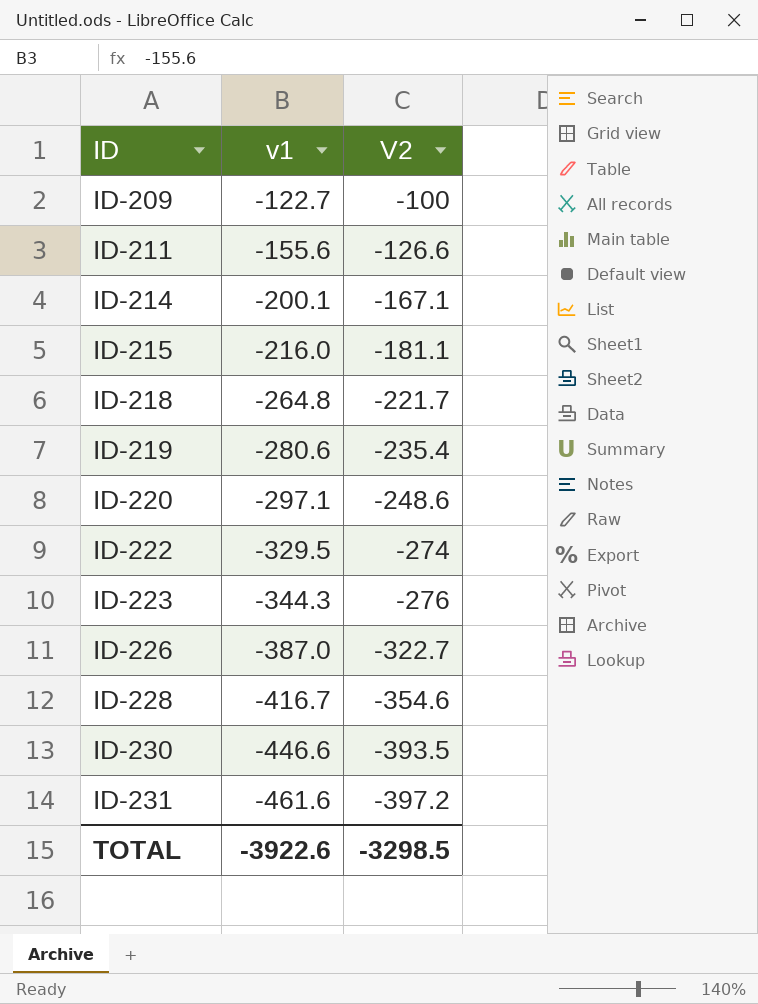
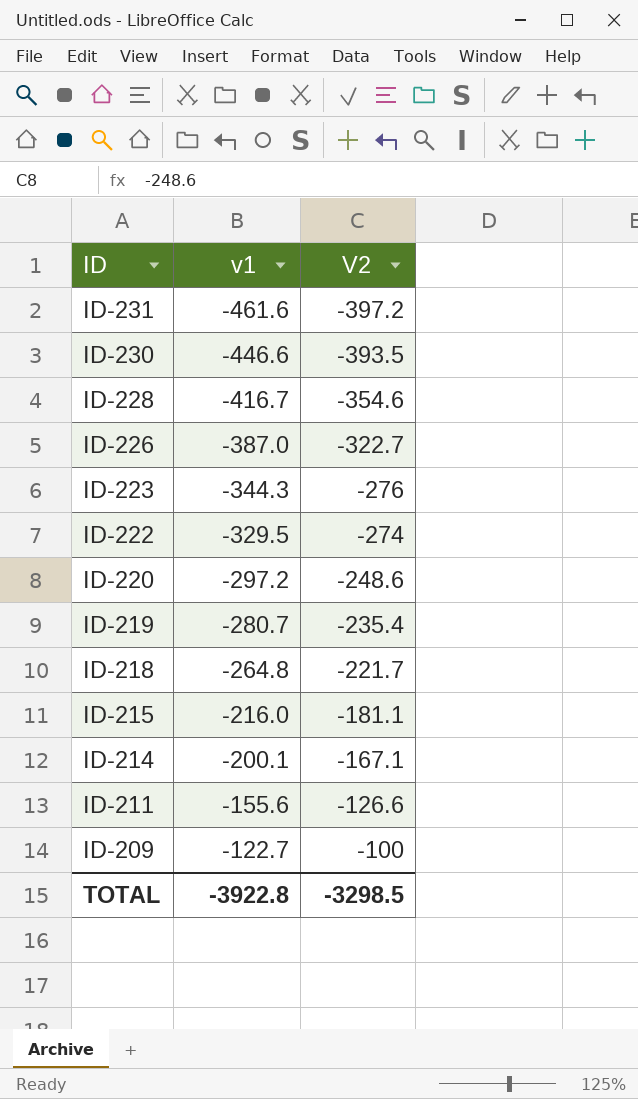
row order: ID ascending -> ID descending
ID-220 | v1: -297.1 -> -297.2
ID-219 | v1: -280.6 -> -280.7
TOTAL | v1: -3922.6 -> -3922.8

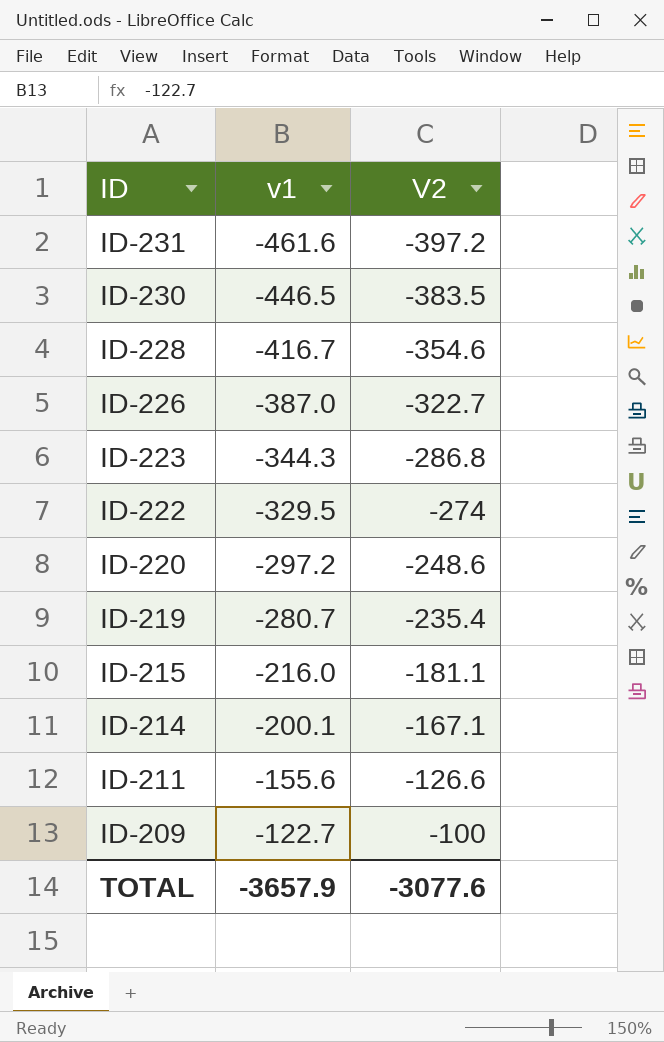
row ID-218: -264.8 | -221.7 -> none
ID-230 | v1: -446.6 -> -446.5
ID-230 | V2: -393.5 -> -383.5
ID-223 | V2: -276 -> -286.8
TOTAL | v1: -3922.8 -> -3657.9
TOTAL | V2: -3298.5 -> -3077.6

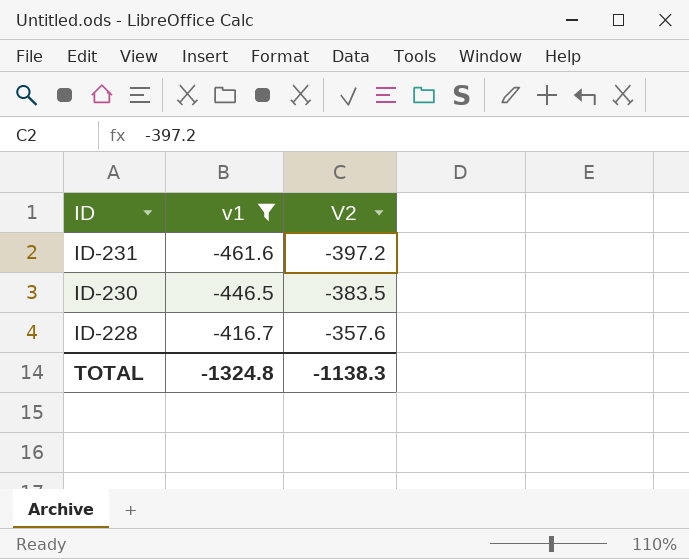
filter: none -> v1 <= -416.7
ID-228 | V2: -354.6 -> -357.6
TOTAL | v1: -3657.9 -> -1324.8
TOTAL | V2: -3077.6 -> -1138.3

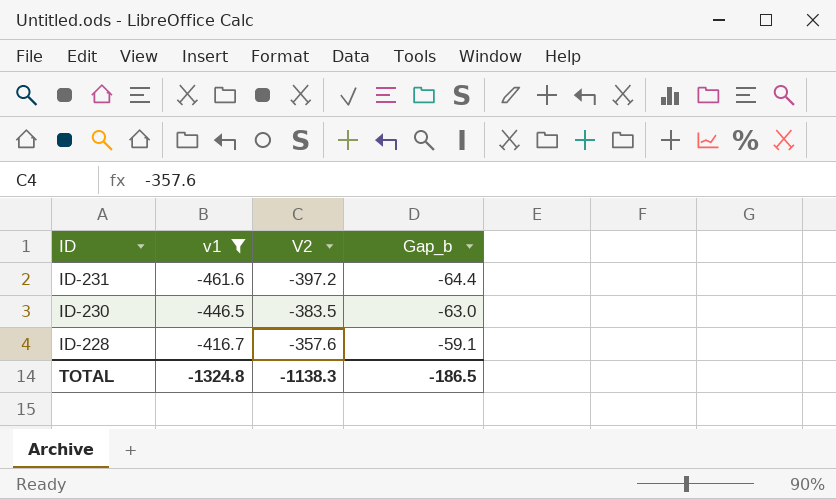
column Gap_b | formula: none -> [v1] - [V2]

